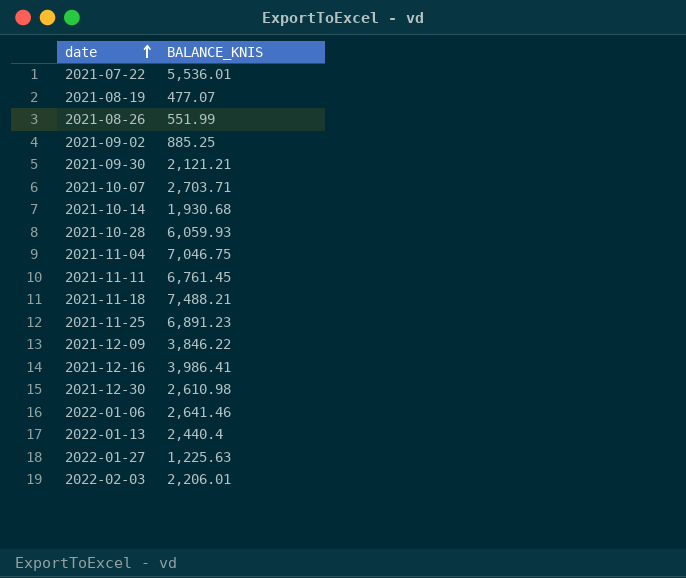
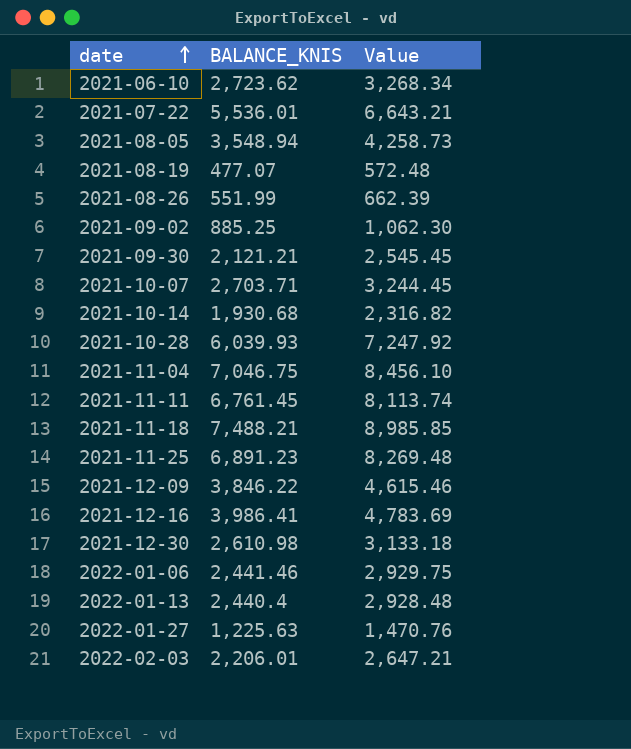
column Value | formula: none -> [BALANCE_KNIS] * 1.2
row 2021-06-10: none -> 2,723.62 | 3,268.34
row 2021-08-05: none -> 3,548.94 | 4,258.73
2021-10-28 | BALANCE_KNIS: 6,059.93 -> 6,039.93
2022-01-06 | BALANCE_KNIS: 2,641.46 -> 2,441.46

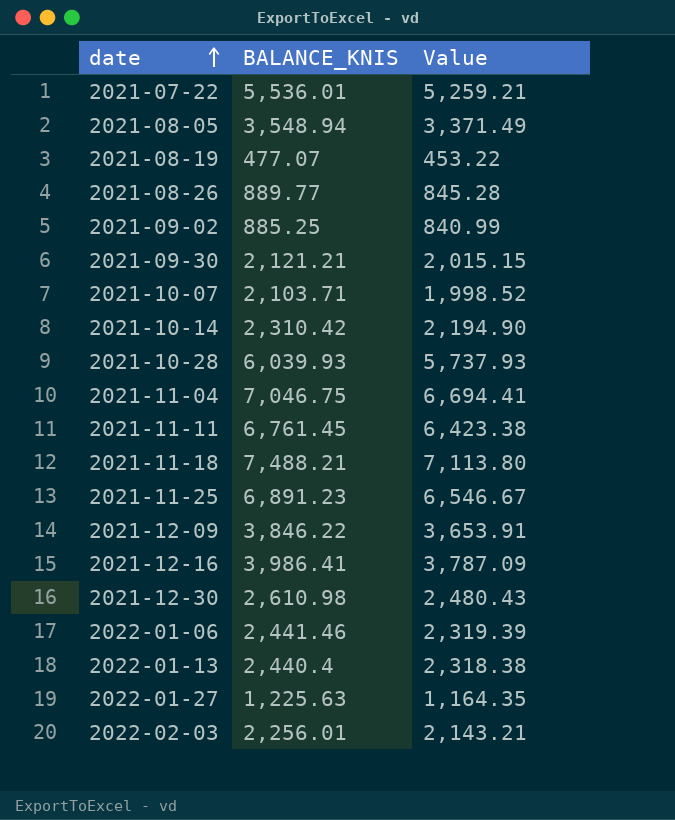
column Value | formula: [BALANCE_KNIS] * 1.2 -> [BALANCE_KNIS] * 0.95
row 2021-06-10: 2,723.62 | 3,268.34 -> none
2021-08-26 | BALANCE_KNIS: 551.99 -> 889.77
2021-10-07 | BALANCE_KNIS: 2,703.71 -> 2,103.71
2021-10-14 | BALANCE_KNIS: 1,930.68 -> 2,310.42
2022-02-03 | BALANCE_KNIS: 2,206.01 -> 2,256.01

